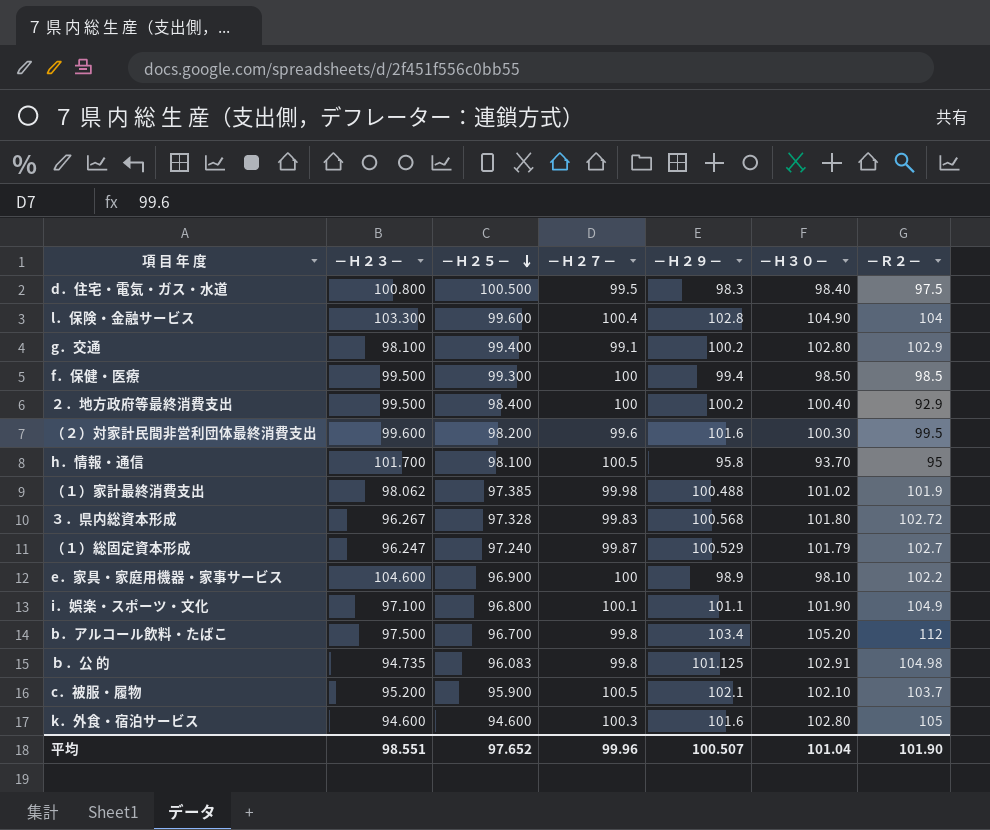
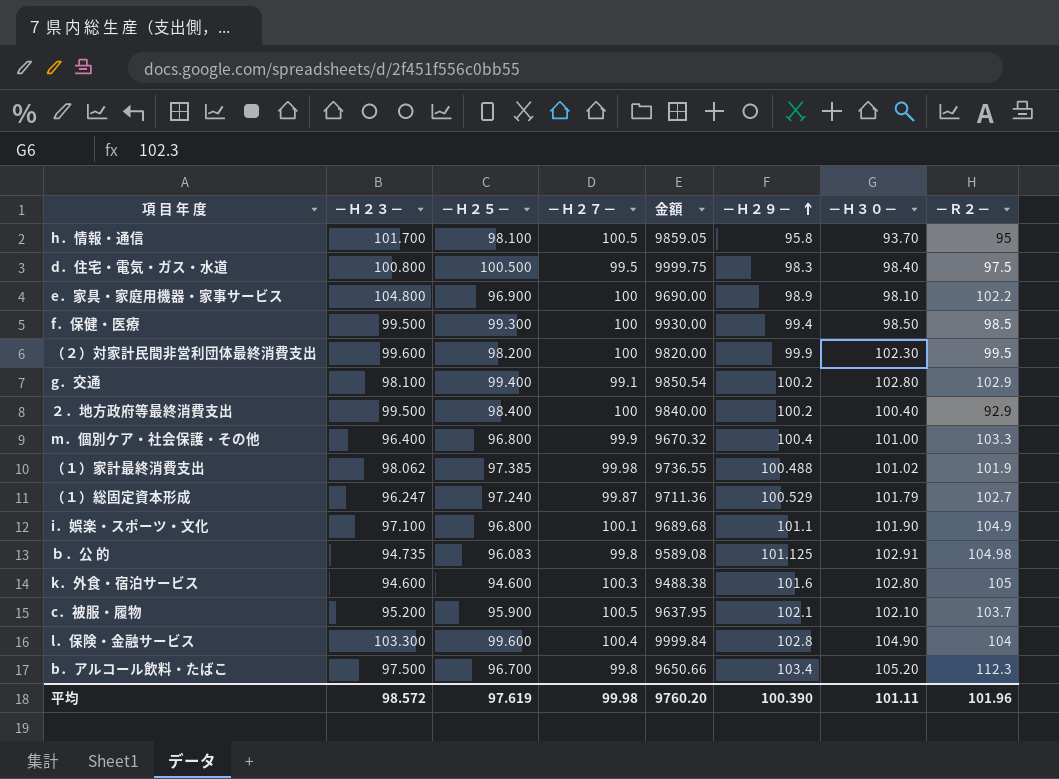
row order: －Ｈ２５－ descending -> －Ｈ２９－ ascending
column 金額 | formula: none -> [－Ｈ２５－] * [－Ｈ２７－]
row ３．県内総資本形成: 96.267 | 97.328 | 99.83 | 100.568 | 101.80 | 102.72 -> none
e．家具・家庭用機器・家事サービス | －Ｈ２３－: 104.600 -> 104.800
（２）対家計民間非営利団体最終消費支出 | －Ｈ２７－: 99.6 -> 100
（２）対家計民間非営利団体最終消費支出 | －Ｈ２９－: 101.6 -> 99.9
（２）対家計民間非営利団体最終消費支出 | －Ｈ３０－: 100.30 -> 102.30
row m．個別ケア・社会保護・その他: none -> 96.400 | 96.800 | 99.9 | 9670.32 | 100.4 | 101.00 | 103.3
b．アルコール飲料・たばこ | －Ｒ２－: 112 -> 112.3
平均 | －Ｈ２３－: 98.551 -> 98.572
平均 | －Ｈ２５－: 97.652 -> 97.619
平均 | －Ｈ２７－: 99.96 -> 99.98
平均 | －Ｈ２９－: 100.507 -> 100.390
平均 | －Ｈ３０－: 101.04 -> 101.11
平均 | －Ｒ２－: 101.90 -> 101.96

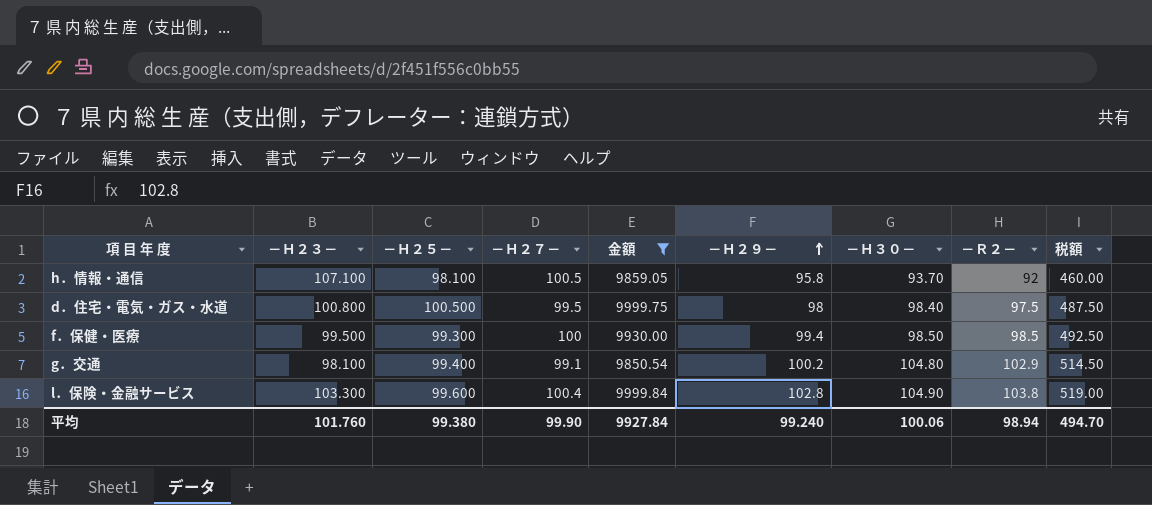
filter: none -> 金額 >= 9850.54
column 税額 | formula: none -> [－Ｒ２－] * 5
h．情報・通信 | －Ｈ２３－: 101.700 -> 107.100
h．情報・通信 | －Ｒ２－: 95 -> 92
d．住宅・電気・ガス・水道 | －Ｈ２９－: 98.3 -> 98
g．交通 | －Ｈ３０－: 102.80 -> 104.80
l．保険・金融サービス | －Ｒ２－: 104 -> 103.8
平均 | －Ｈ２３－: 98.572 -> 101.760
平均 | －Ｈ２５－: 97.619 -> 99.380
平均 | －Ｈ２７－: 99.98 -> 99.90
平均 | 金額: 9760.20 -> 9927.84
平均 | －Ｈ２９－: 100.390 -> 99.240
平均 | －Ｈ３０－: 101.11 -> 100.06
平均 | －Ｒ２－: 101.96 -> 98.94

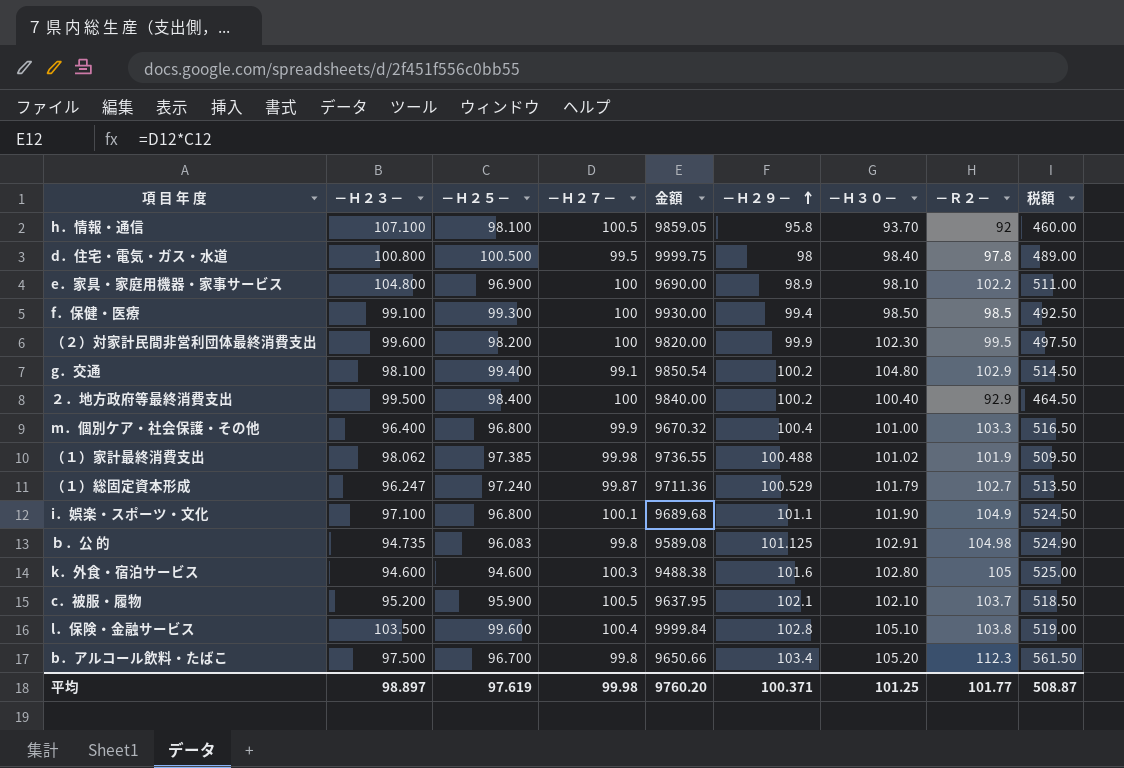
filter: 金額 >= 9850.54 -> none
d．住宅・電気・ガス・水道 | －Ｒ２－: 97.5 -> 97.8
d．住宅・電気・ガス・水道 | 税額: 487.50 -> 489.00
f．保健・医療 | －Ｈ２３－: 99.500 -> 99.100
l．保険・金融サービス | －Ｈ２３－: 103.300 -> 103.500
l．保険・金融サービス | －Ｈ３０－: 104.90 -> 105.10
平均 | －Ｈ２３－: 101.760 -> 98.897
平均 | －Ｈ２５－: 99.380 -> 97.619
平均 | －Ｈ２７－: 99.90 -> 99.98
平均 | 金額: 9927.84 -> 9760.20
平均 | －Ｈ２９－: 99.240 -> 100.371
平均 | －Ｈ３０－: 100.06 -> 101.25
平均 | －Ｒ２－: 98.94 -> 101.77
平均 | 税額: 494.70 -> 508.87

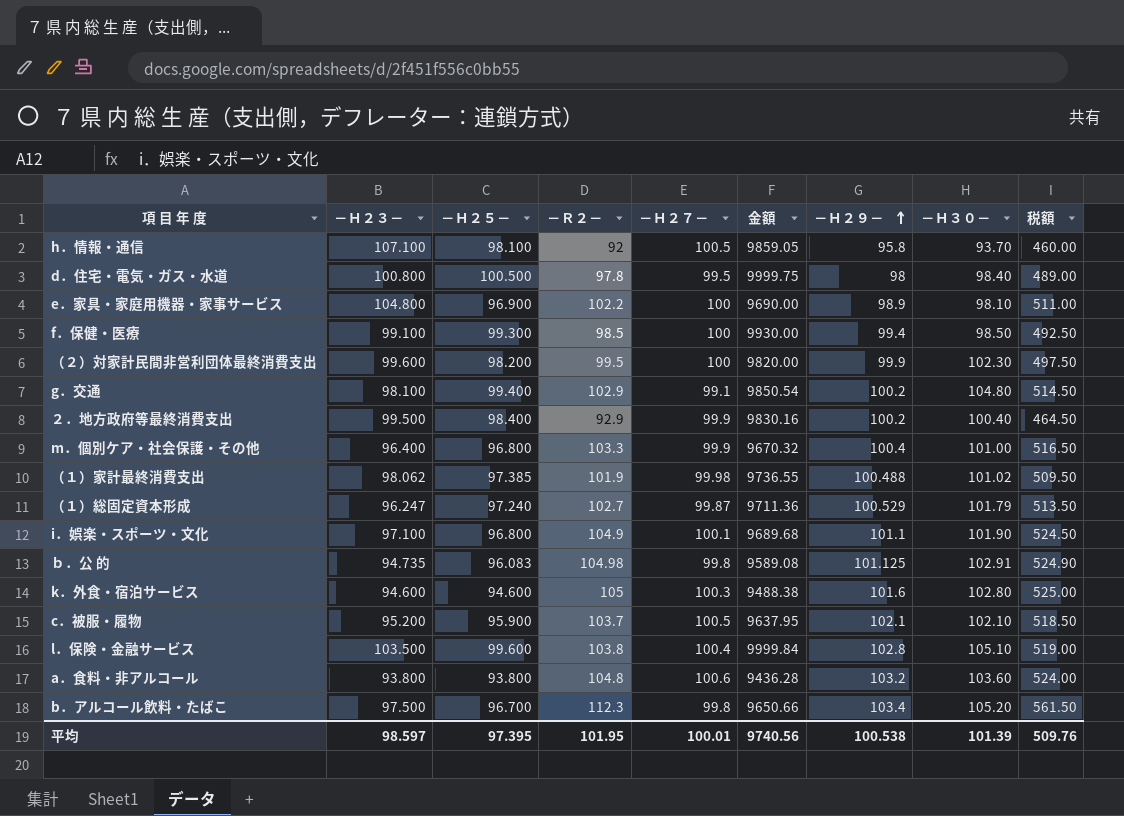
column －Ｒ２－ | position: 8 -> 4
２．地方政府等最終消費支出 | －Ｈ２７－: 100 -> 99.9
２．地方政府等最終消費支出 | 金額: 9840.00 -> 9830.16
row a．食料・非アルコール: none -> 93.800 | 93.800 | 104.8 | 100.6 | 9436.28 | 103.2 | 103.60 | 524.00
平均 | －Ｈ２３－: 98.897 -> 98.597
平均 | －Ｈ２５－: 97.619 -> 97.395
平均 | －Ｒ２－: 101.77 -> 101.95
平均 | －Ｈ２７－: 99.98 -> 100.01
平均 | 金額: 9760.20 -> 9740.56
平均 | －Ｈ２９－: 100.371 -> 100.538
平均 | －Ｈ３０－: 101.25 -> 101.39
平均 | 税額: 508.87 -> 509.76

